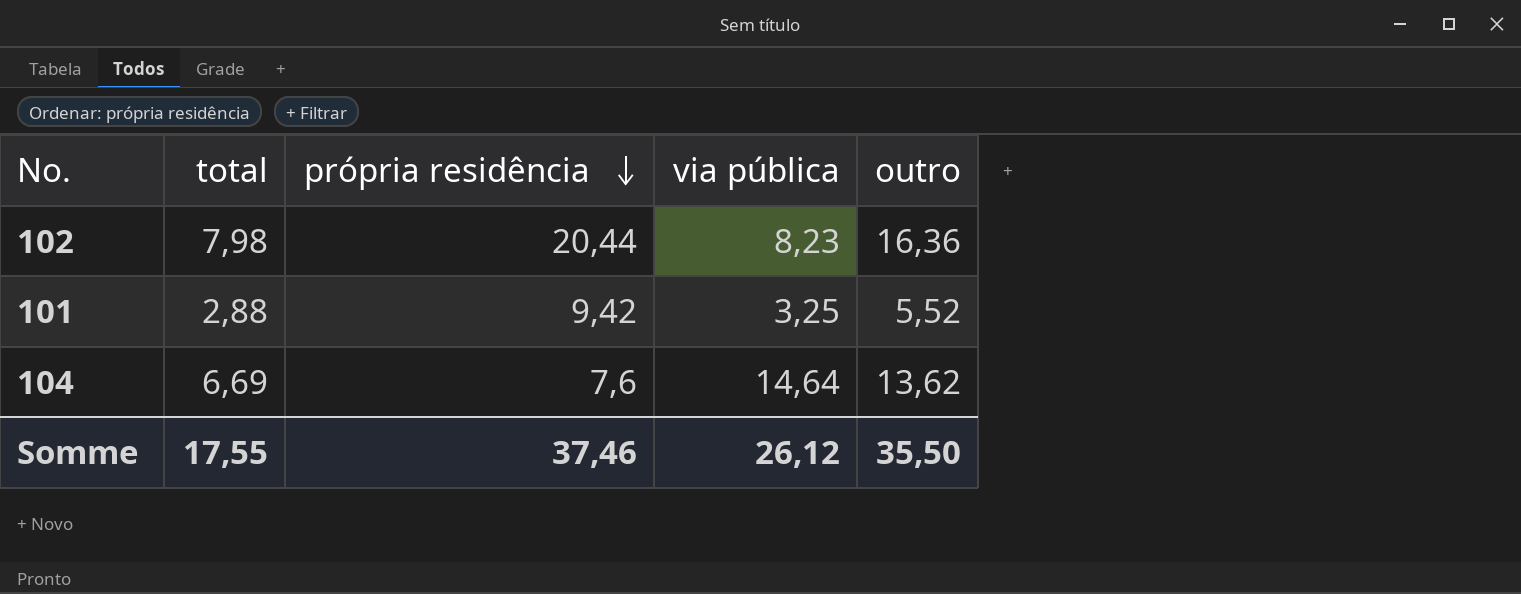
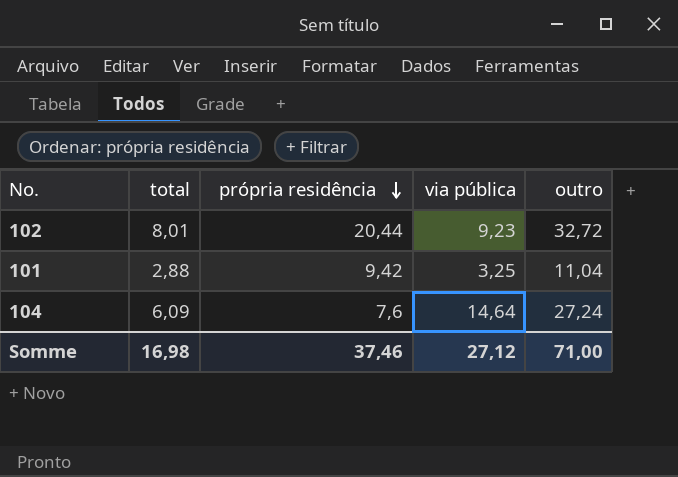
102 | total: 7,98 -> 8,01
102 | via pública: 8,23 -> 9,23
102 | outro: 16,36 -> 32,72
101 | outro: 5,52 -> 11,04
104 | total: 6,69 -> 6,09
104 | outro: 13,62 -> 27,24
Somme | total: 17,55 -> 16,98
Somme | via pública: 26,12 -> 27,12
Somme | outro: 35,50 -> 71,00

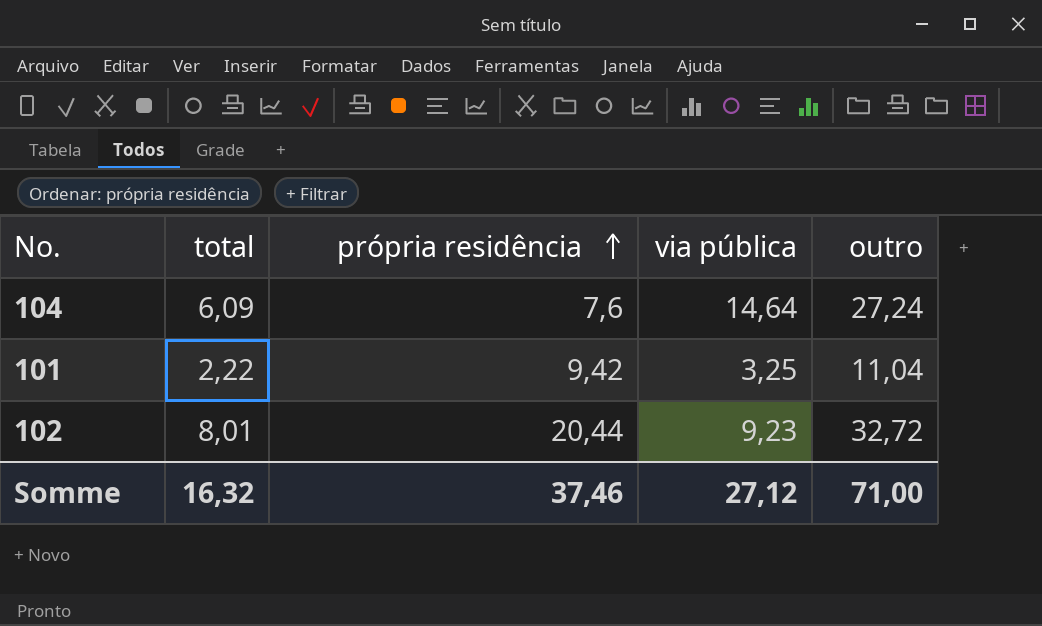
row order: própria residência descending -> própria residência ascending
101 | total: 2,88 -> 2,22
Somme | total: 16,98 -> 16,32

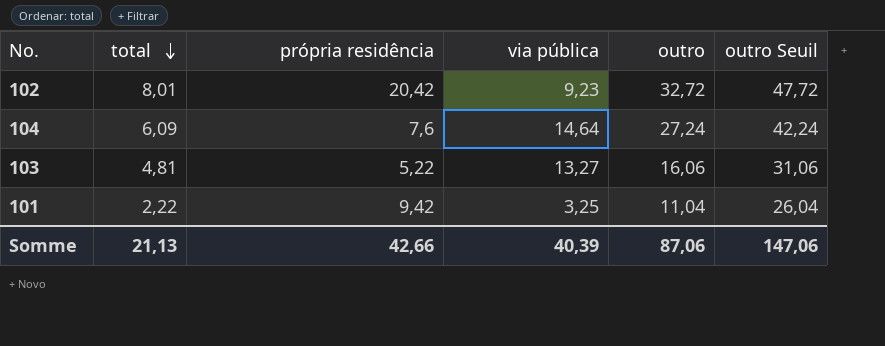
row order: própria residência ascending -> total descending
column outro Seuil | formula: none -> [outro] + 15
102 | própria residência: 20,44 -> 20,42
row 103: none -> 4,81 | 5,22 | 13,27 | 16,06 | 31,06
Somme | total: 16,32 -> 21,13
Somme | própria residência: 37,46 -> 42,66
Somme | via pública: 27,12 -> 40,39
Somme | outro: 71,00 -> 87,06

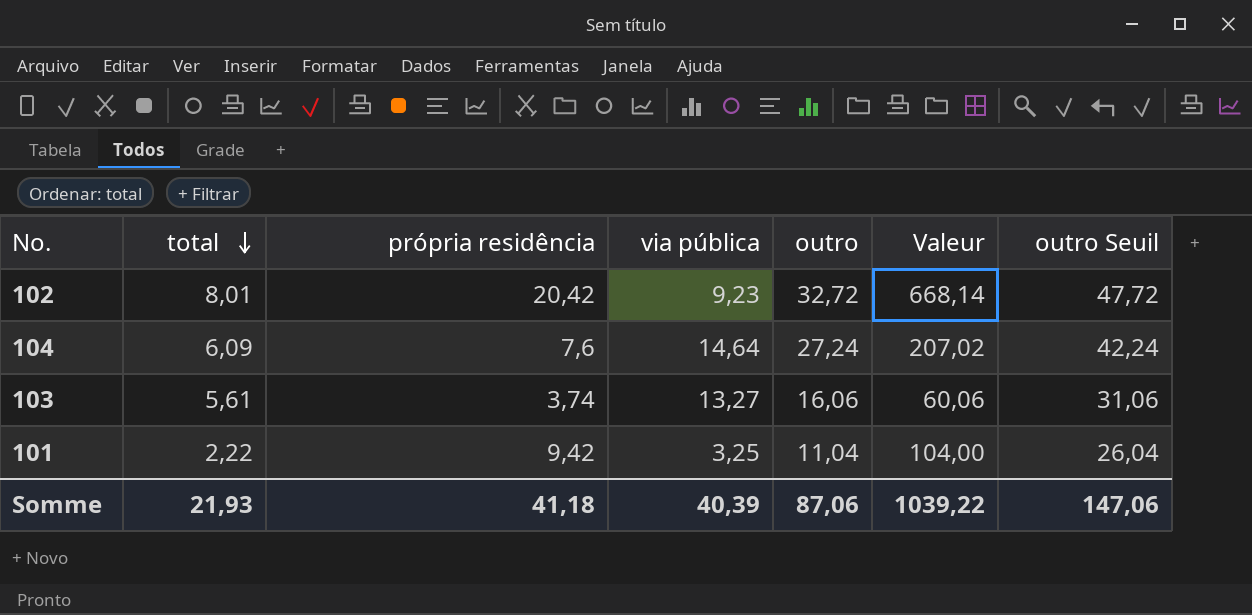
column Valeur | formula: none -> [própria residência] * [outro]
103 | total: 4,81 -> 5,61
103 | própria residência: 5,22 -> 3,74
Somme | total: 21,13 -> 21,93
Somme | própria residência: 42,66 -> 41,18

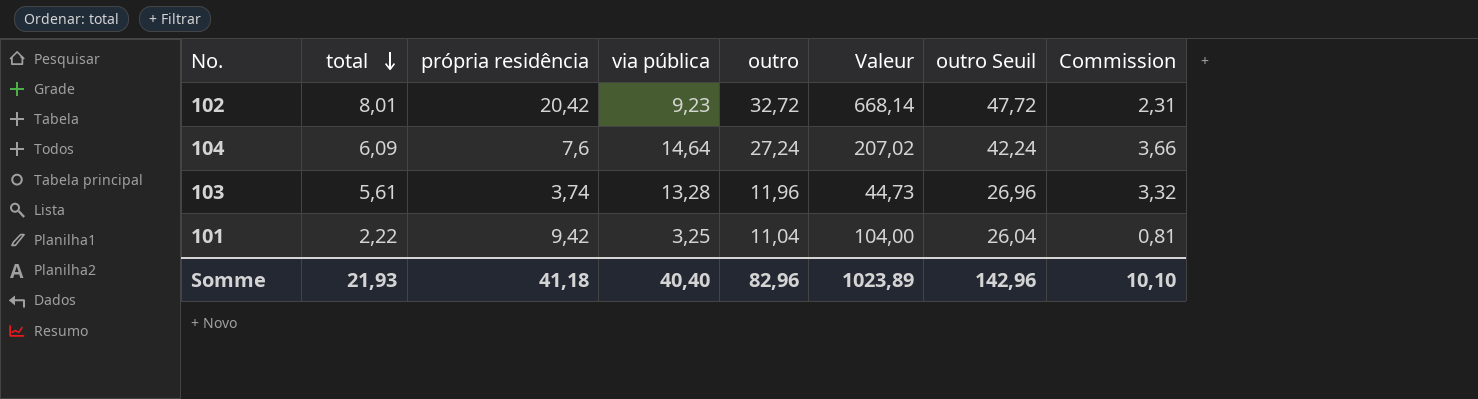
column Commission | formula: none -> [via pública] * 0,25
103 | via pública: 13,27 -> 13,28
103 | outro: 16,06 -> 11,96
103 | Valeur: 60,06 -> 44,73
103 | outro Seuil: 31,06 -> 26,96
Somme | via pública: 40,39 -> 40,40
Somme | outro: 87,06 -> 82,96
Somme | Valeur: 1039,22 -> 1023,89
Somme | outro Seuil: 147,06 -> 142,96

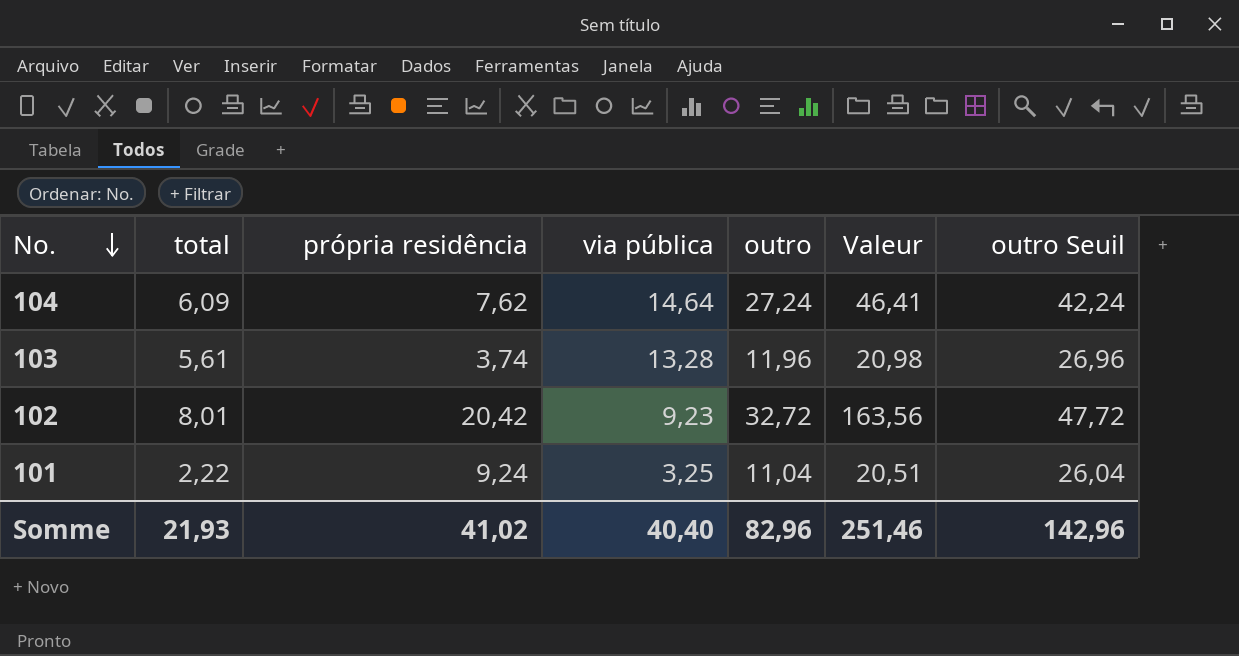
row order: total descending -> No. descending
column Commission | formula: [via pública] * 0,25 -> none
column Valeur | formula: [própria residência] * [outro] -> [total] * [própria residência]
104 | própria residência: 7,6 -> 7,62
101 | própria residência: 9,42 -> 9,24
Somme | própria residência: 41,18 -> 41,02
Somme | Valeur: 1023,89 -> 251,46

